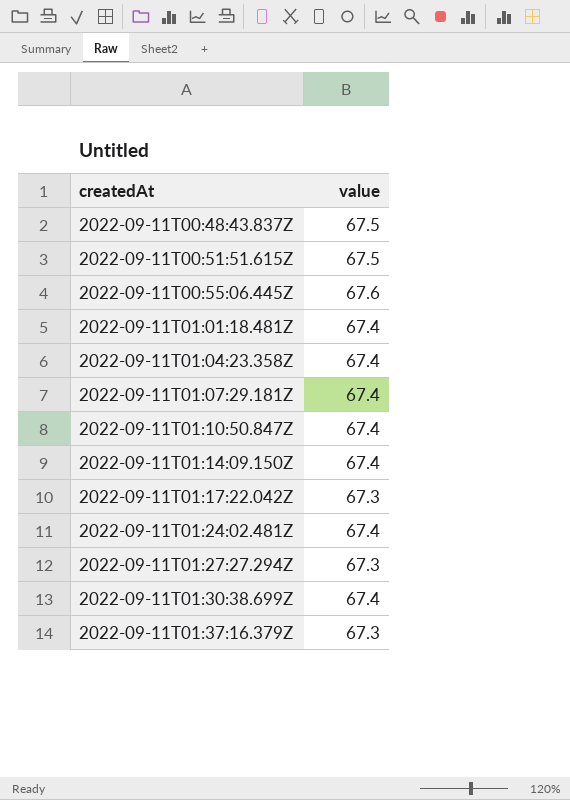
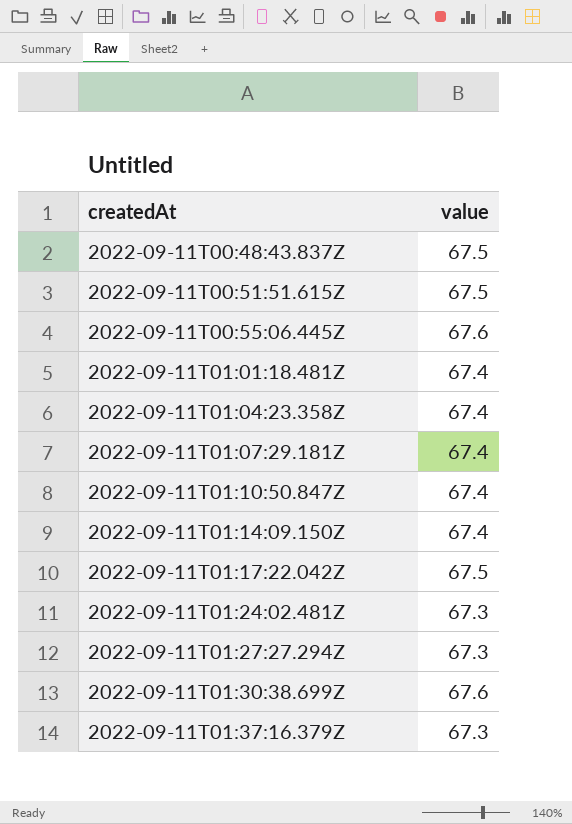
2022-09-11T01:17:22.042Z | value: 67.3 -> 67.5
2022-09-11T01:24:02.481Z | value: 67.4 -> 67.3
2022-09-11T01:30:38.699Z | value: 67.4 -> 67.6

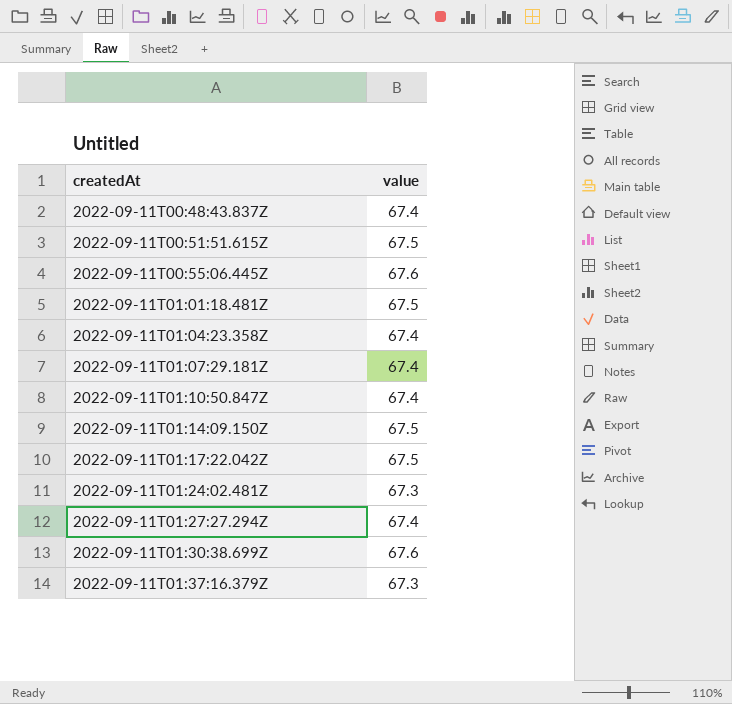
2022-09-11T00:48:43.837Z | value: 67.5 -> 67.4
2022-09-11T01:01:18.481Z | value: 67.4 -> 67.5
2022-09-11T01:14:09.150Z | value: 67.4 -> 67.5
2022-09-11T01:27:27.294Z | value: 67.3 -> 67.4

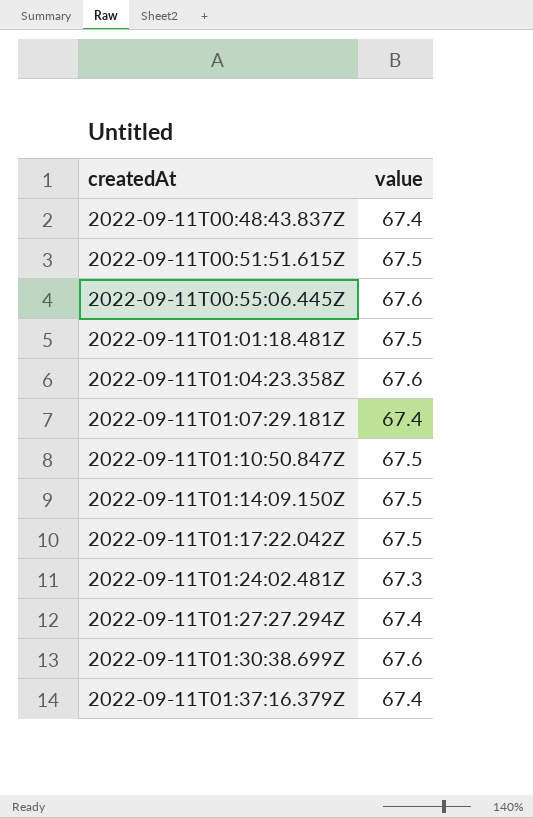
2022-09-11T01:04:23.358Z | value: 67.4 -> 67.6
2022-09-11T01:10:50.847Z | value: 67.4 -> 67.5
2022-09-11T01:37:16.379Z | value: 67.3 -> 67.4

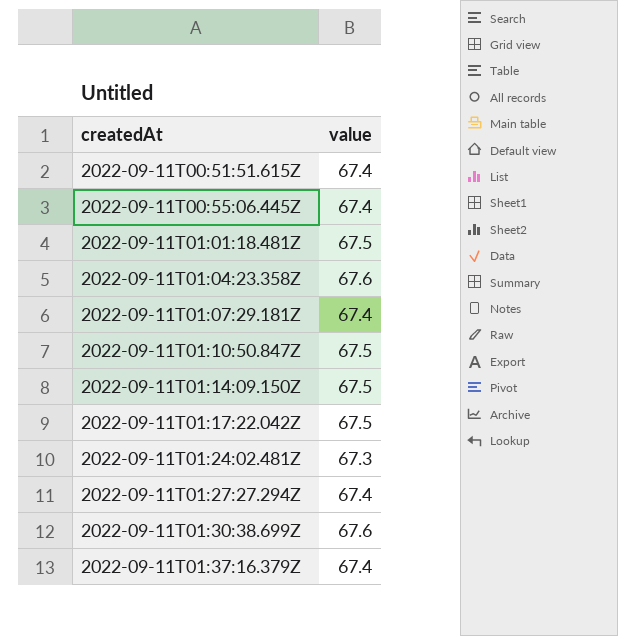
row 2022-09-11T00:48:43.837Z: 67.4 -> none
2022-09-11T00:51:51.615Z | value: 67.5 -> 67.4
2022-09-11T00:55:06.445Z | value: 67.6 -> 67.4

